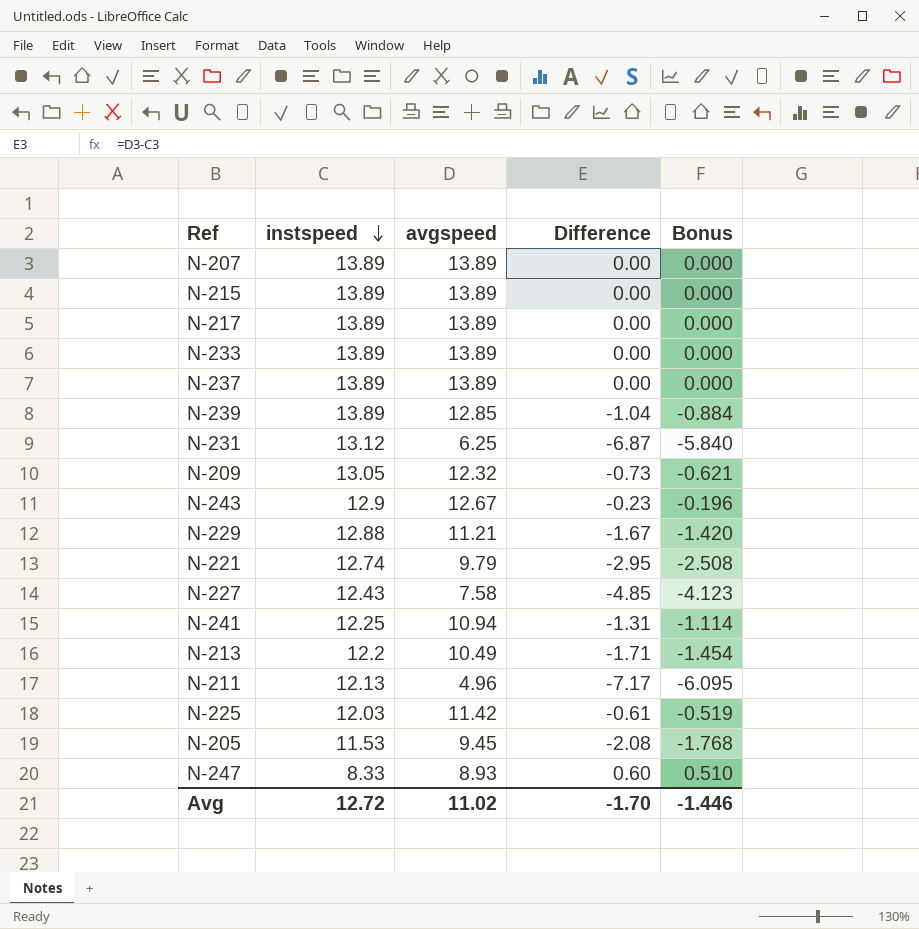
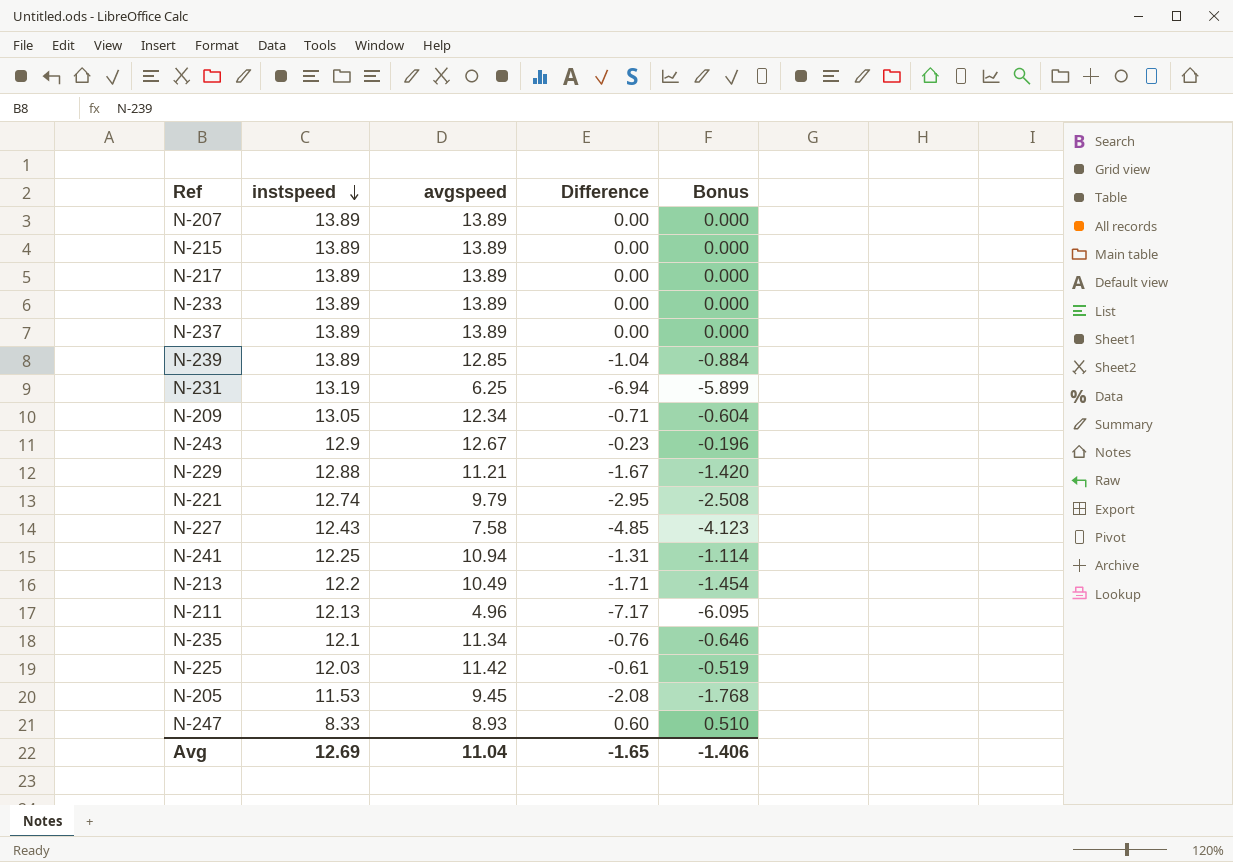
N-231 | instspeed: 13.12 -> 13.19
N-231 | Difference: -6.87 -> -6.94
N-231 | Bonus: -5.840 -> -5.899
N-209 | avgspeed: 12.32 -> 12.34
N-209 | Difference: -0.73 -> -0.71
N-209 | Bonus: -0.621 -> -0.604
row N-235: none -> 12.1 | 11.34 | -0.76 | -0.646
Avg | instspeed: 12.72 -> 12.69
Avg | avgspeed: 11.02 -> 11.04
Avg | Difference: -1.70 -> -1.65
Avg | Bonus: -1.446 -> -1.406

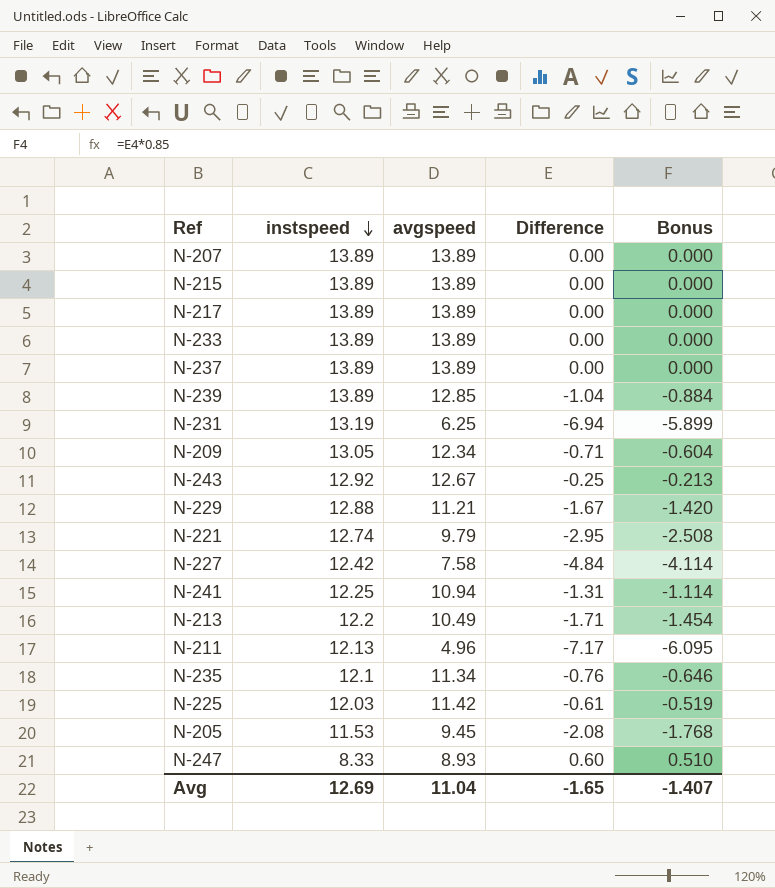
N-243 | instspeed: 12.9 -> 12.92
N-243 | Difference: -0.23 -> -0.25
N-243 | Bonus: -0.196 -> -0.213
N-227 | instspeed: 12.43 -> 12.42
N-227 | Difference: -4.85 -> -4.84
N-227 | Bonus: -4.123 -> -4.114
Avg | Bonus: -1.406 -> -1.407

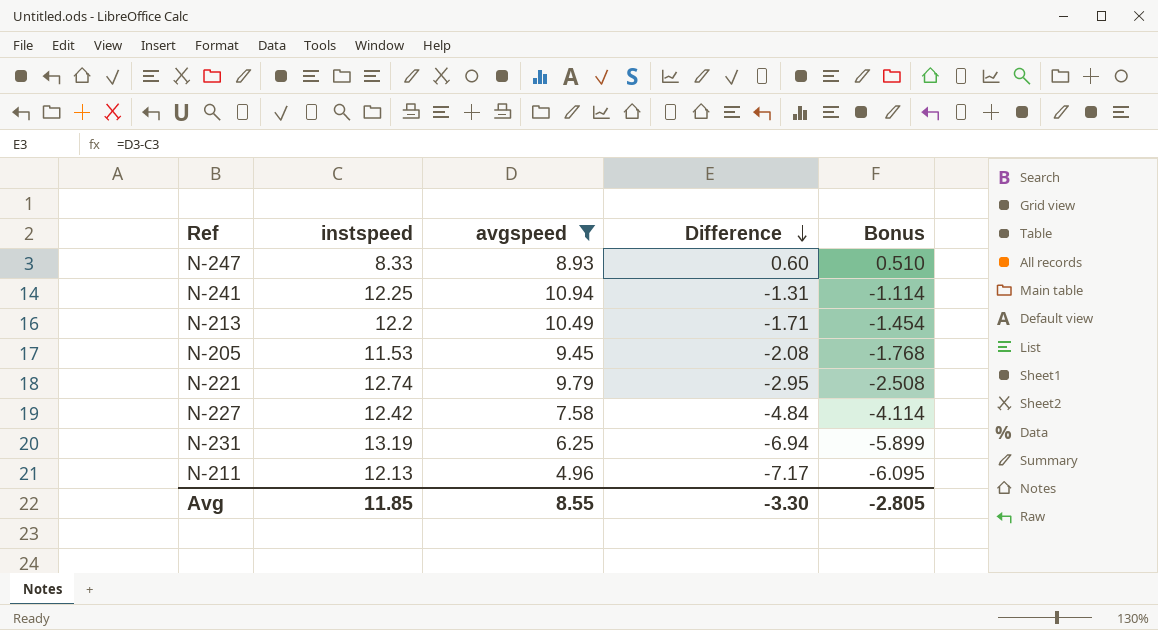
filter: none -> avgspeed <= 10.94
row order: instspeed descending -> Difference descending
Avg | instspeed: 12.69 -> 11.85
Avg | avgspeed: 11.04 -> 8.55
Avg | Difference: -1.65 -> -3.30
Avg | Bonus: -1.407 -> -2.805

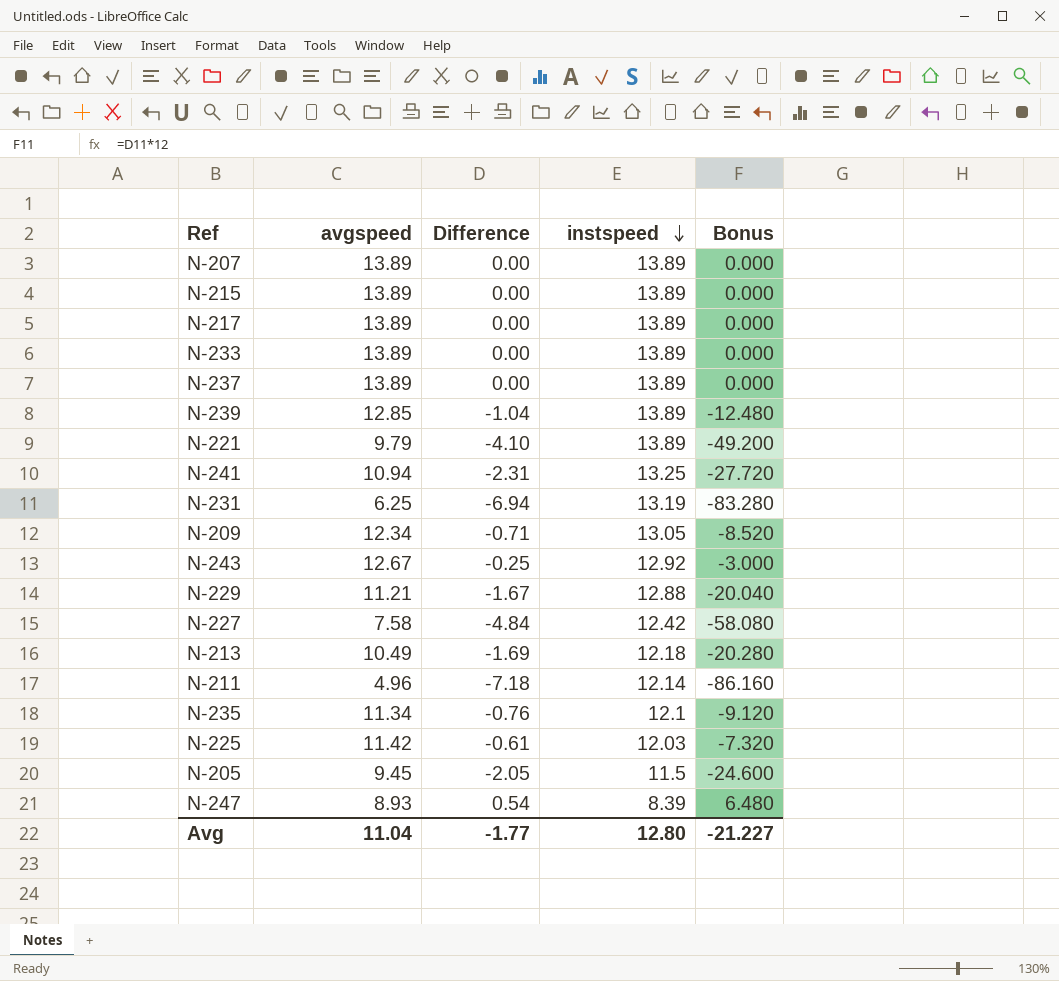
filter: avgspeed <= 10.94 -> none
row order: Difference descending -> instspeed descending
column instspeed | position: 2 -> 4
column Bonus | formula: [Difference] * 0.85 -> [Difference] * 12
N-221 | Difference: -2.95 -> -4.10
N-221 | instspeed: 12.74 -> 13.89
N-241 | Difference: -1.31 -> -2.31
N-241 | instspeed: 12.25 -> 13.25
N-213 | Difference: -1.71 -> -1.69
N-213 | instspeed: 12.2 -> 12.18
N-211 | Difference: -7.17 -> -7.18
N-211 | instspeed: 12.13 -> 12.14
N-205 | Difference: -2.08 -> -2.05
N-205 | instspeed: 11.53 -> 11.5
N-247 | Difference: 0.60 -> 0.54
N-247 | instspeed: 8.33 -> 8.39
Avg | avgspeed: 8.55 -> 11.04
Avg | Difference: -3.30 -> -1.77
Avg | instspeed: 11.85 -> 12.80
Avg | Bonus: -2.805 -> -21.227

